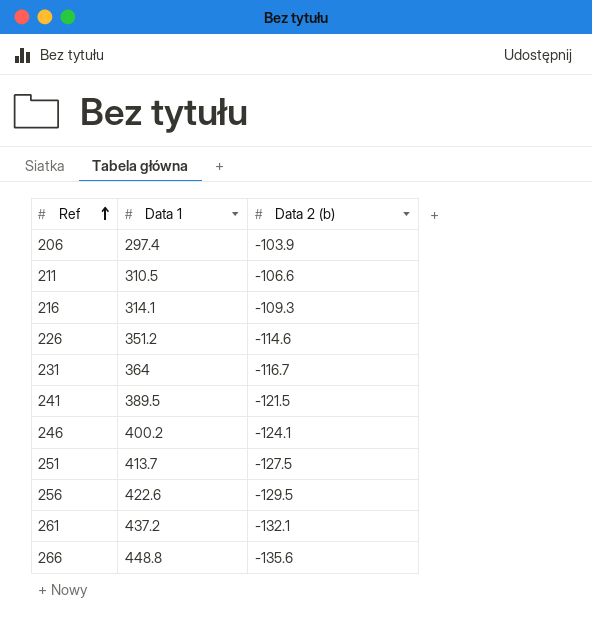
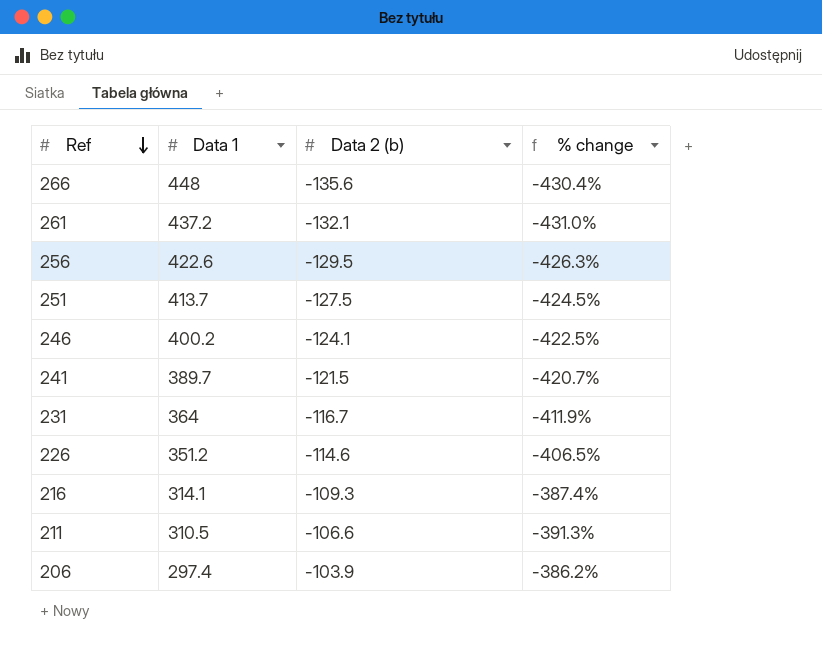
row order: Ref ascending -> Ref descending
column % change | formula: none -> ([Data 1] - [Data 2 (b)]) / [Data 2 (b)]
266 | Data 1: 448.8 -> 448
241 | Data 1: 389.5 -> 389.7

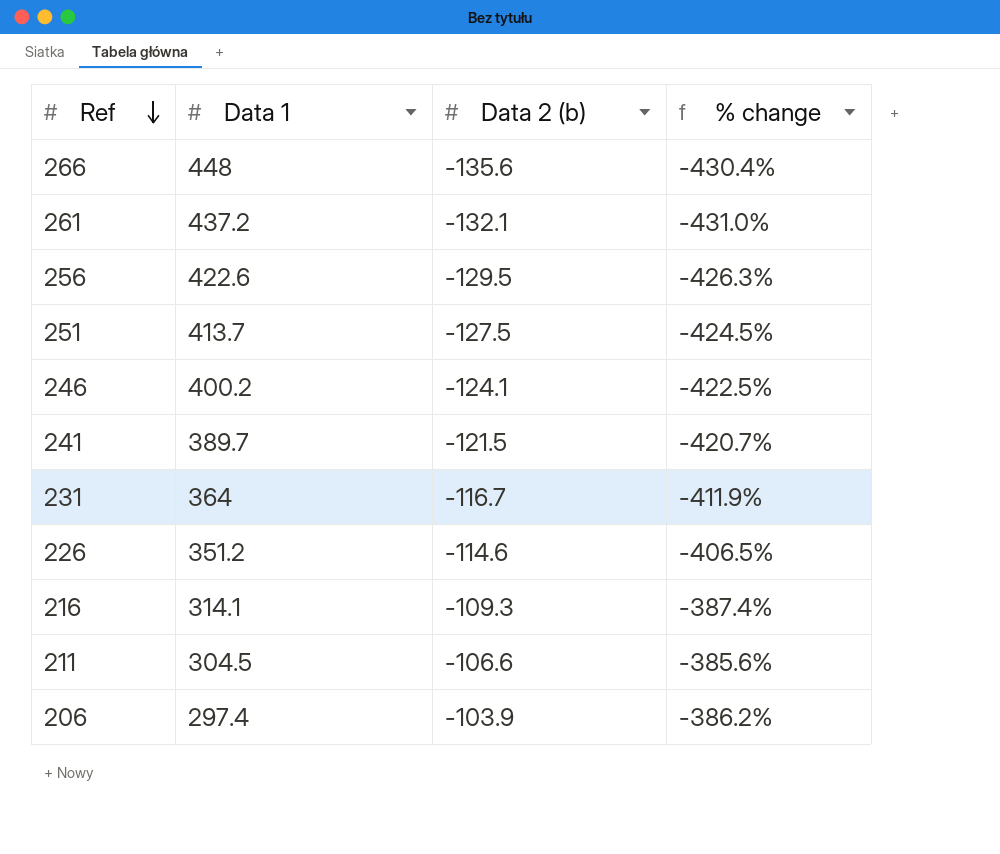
211 | Data 1: 310.5 -> 304.5
211 | % change: -391.3% -> -385.6%

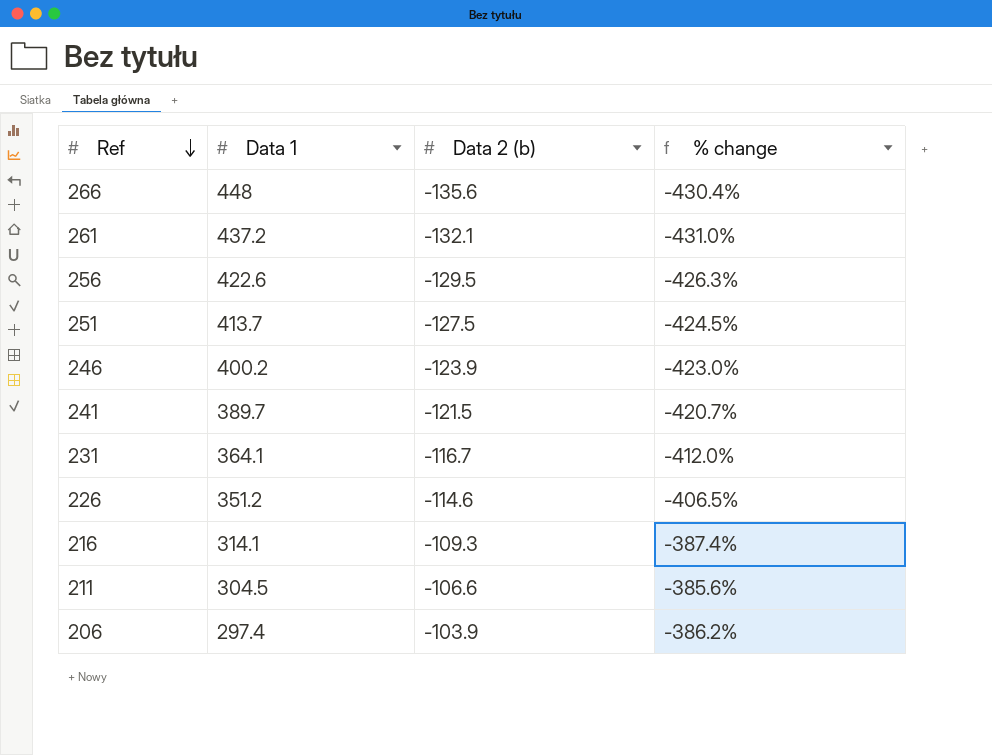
246 | Data 2 (b): -124.1 -> -123.9
246 | % change: -422.5% -> -423.0%
231 | Data 1: 364 -> 364.1
231 | % change: -411.9% -> -412.0%

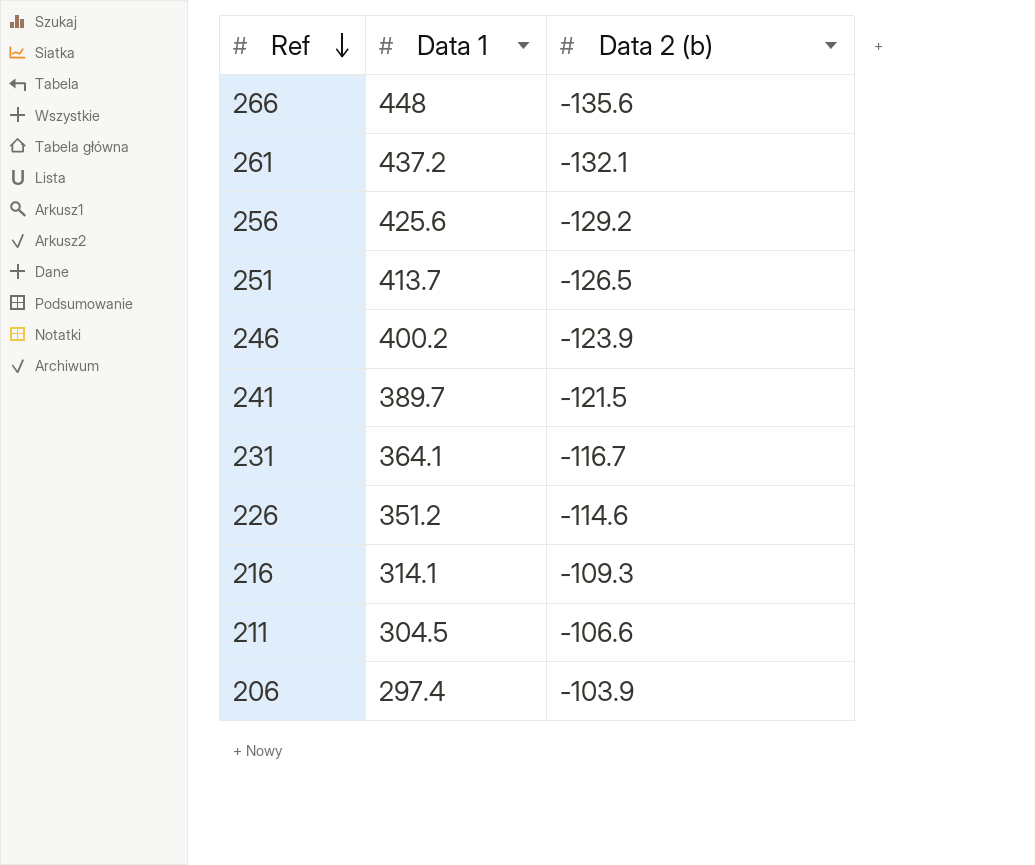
column % change | formula: ([Data 1] - [Data 2 (b)]) / [Data 2 (b)] -> none
256 | Data 1: 422.6 -> 425.6
256 | Data 2 (b): -129.5 -> -129.2
251 | Data 2 (b): -127.5 -> -126.5

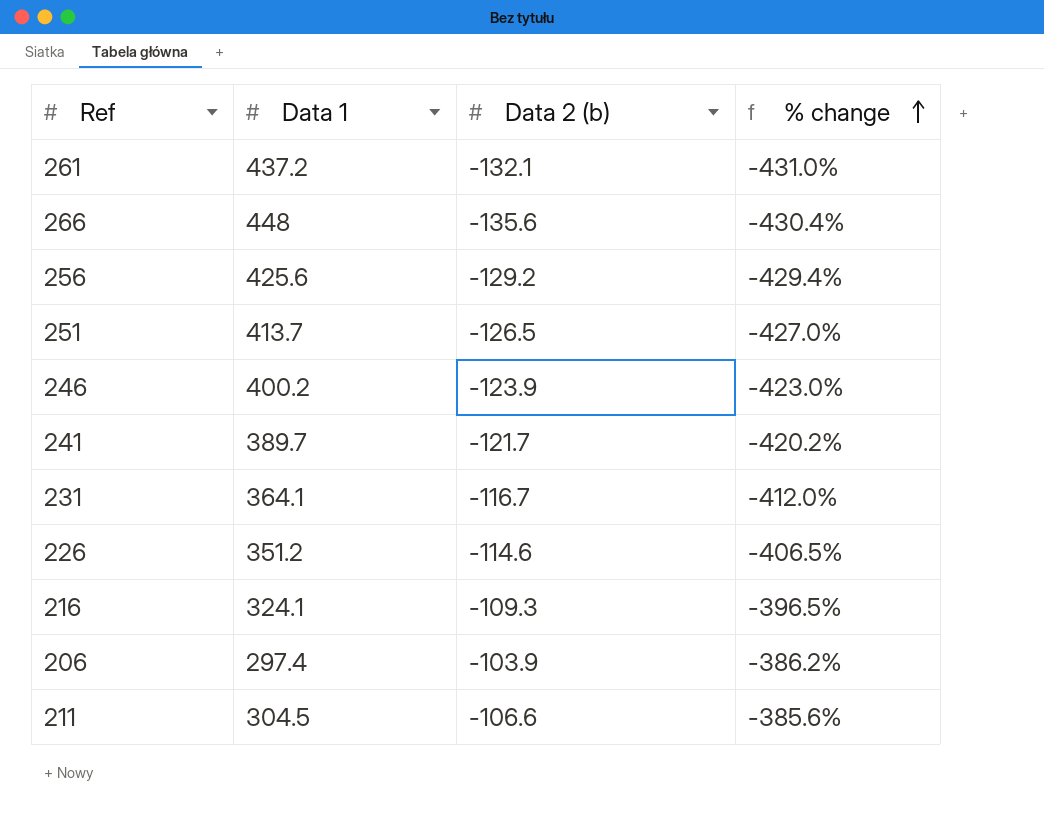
row order: Ref descending -> % change ascending
column % change | formula: none -> ([Data 1] - [Data 2 (b)]) / [Data 2 (b)]
241 | Data 2 (b): -121.5 -> -121.7
216 | Data 1: 314.1 -> 324.1

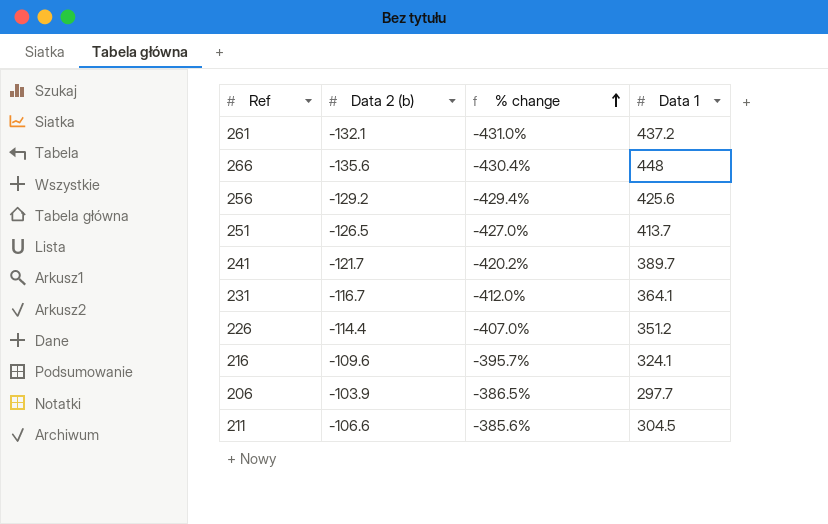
column Data 1 | position: 2 -> 4
row 246: 400.2 | -123.9 | -423.0% -> none
226 | Data 2 (b): -114.6 -> -114.4
226 | % change: -406.5% -> -407.0%
216 | Data 2 (b): -109.3 -> -109.6
216 | % change: -396.5% -> -395.7%
206 | % change: -386.2% -> -386.5%
206 | Data 1: 297.4 -> 297.7

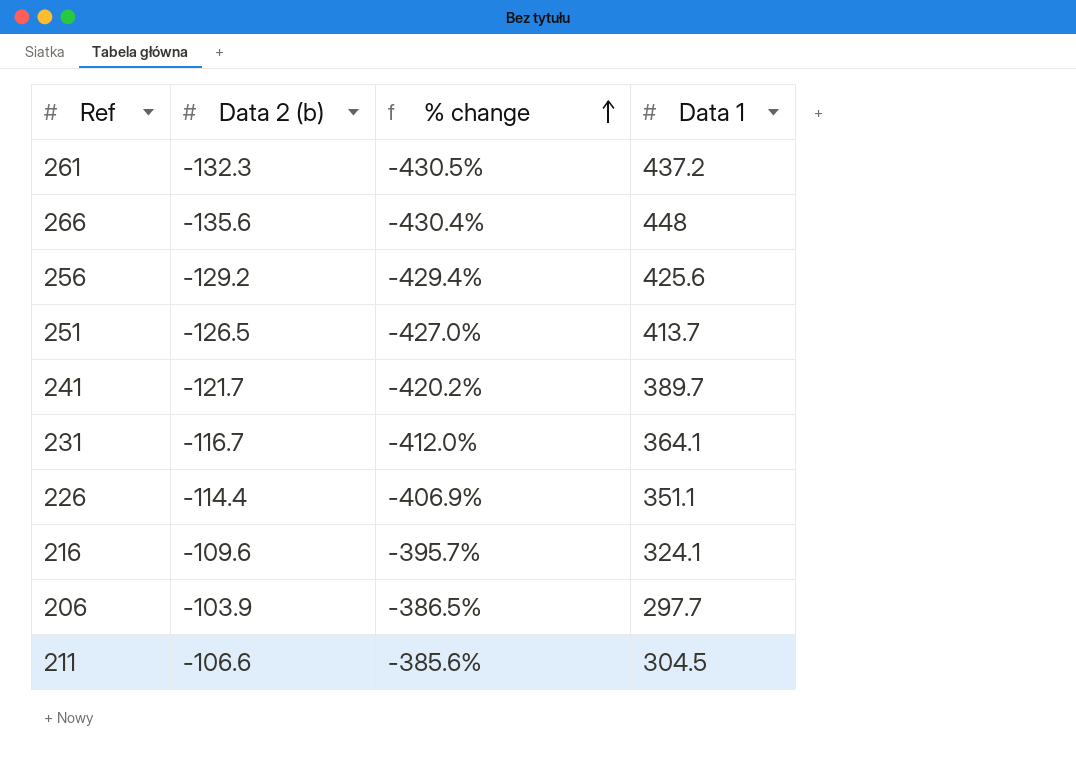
261 | Data 2 (b): -132.1 -> -132.3
261 | % change: -431.0% -> -430.5%
226 | % change: -407.0% -> -406.9%
226 | Data 1: 351.2 -> 351.1

